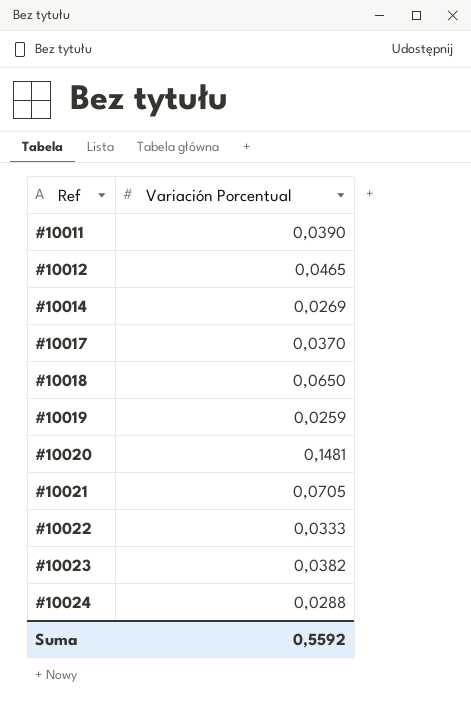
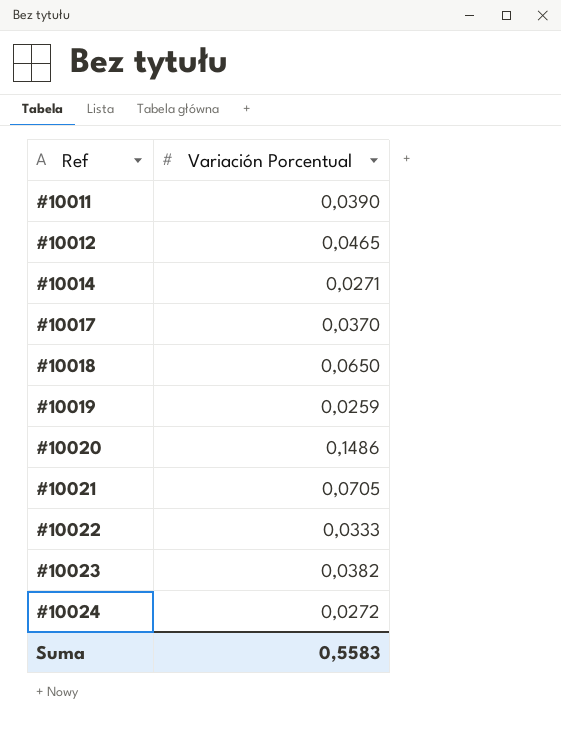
#10014 | Variación Porcentual: 0,0269 -> 0,0271
#10020 | Variación Porcentual: 0,1481 -> 0,1486
#10024 | Variación Porcentual: 0,0288 -> 0,0272
Suma | Variación Porcentual: 0,5592 -> 0,5583

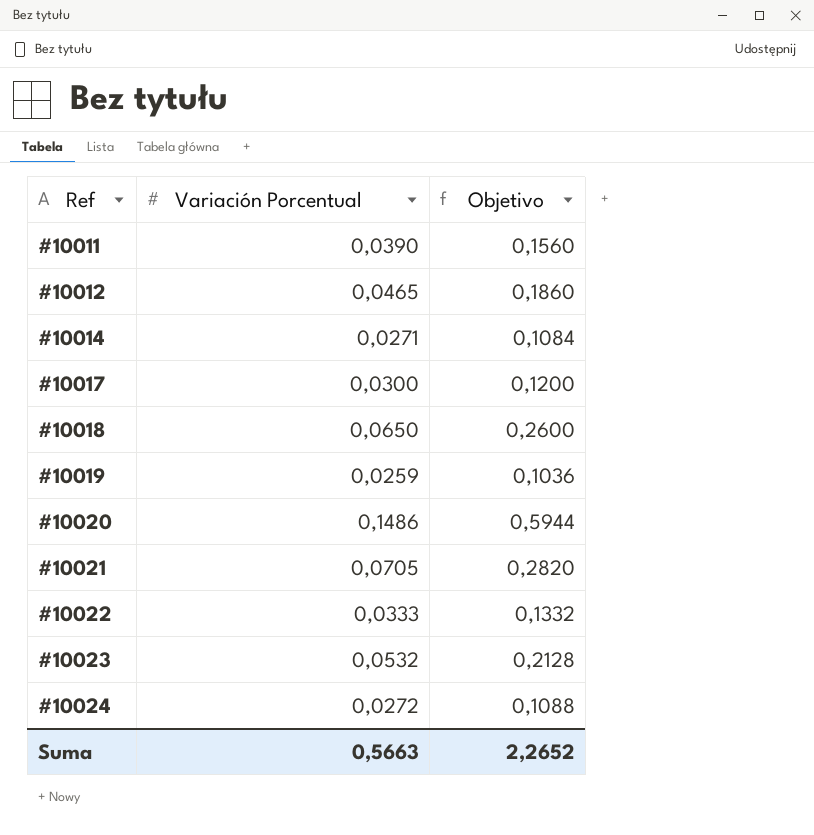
column Objetivo | formula: none -> [Variación Porcentual] * 4
#10017 | Variación Porcentual: 0,0370 -> 0,0300
#10023 | Variación Porcentual: 0,0382 -> 0,0532
Suma | Variación Porcentual: 0,5583 -> 0,5663

